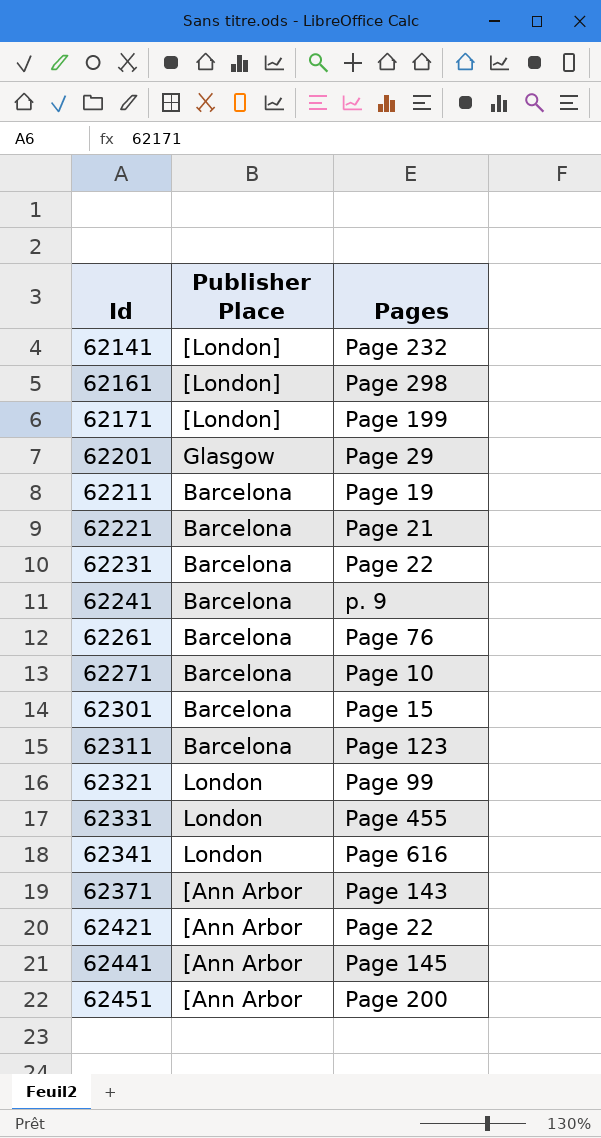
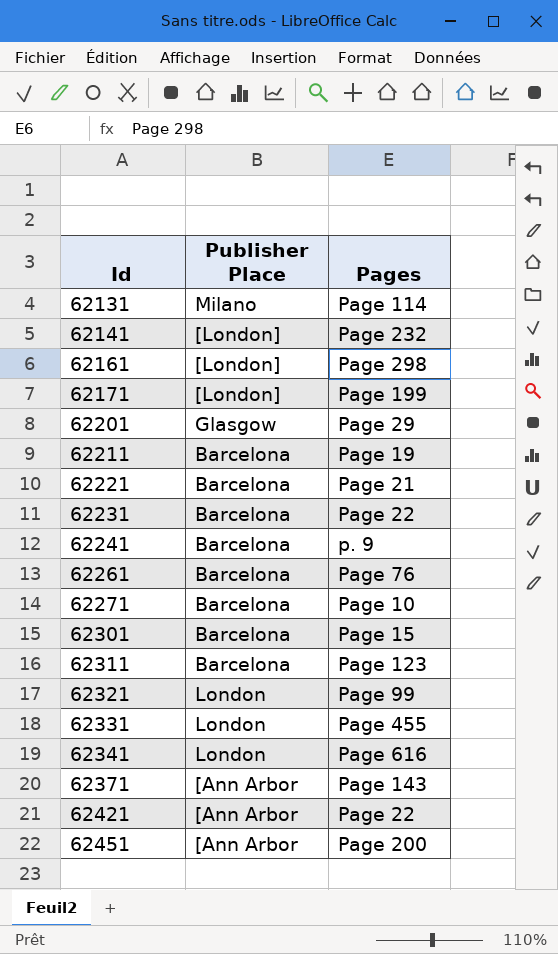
row 62441: [Ann Arbor | Page 145 -> none
row 62131: none -> Milano | Page 114

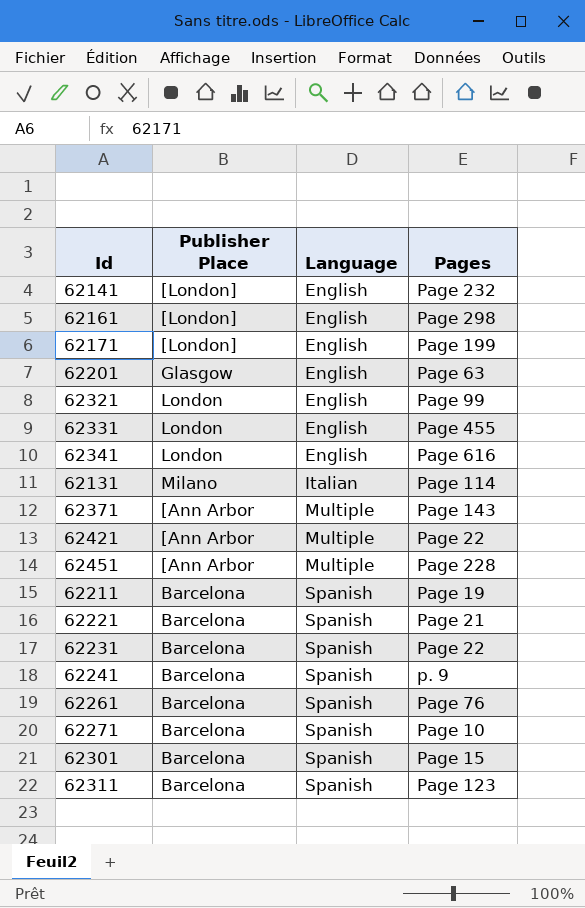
row order: Id ascending -> Language ascending
column Language | position: none -> 3
62201 | Pages: Page 29 -> Page 63
62451 | Pages: Page 200 -> Page 228

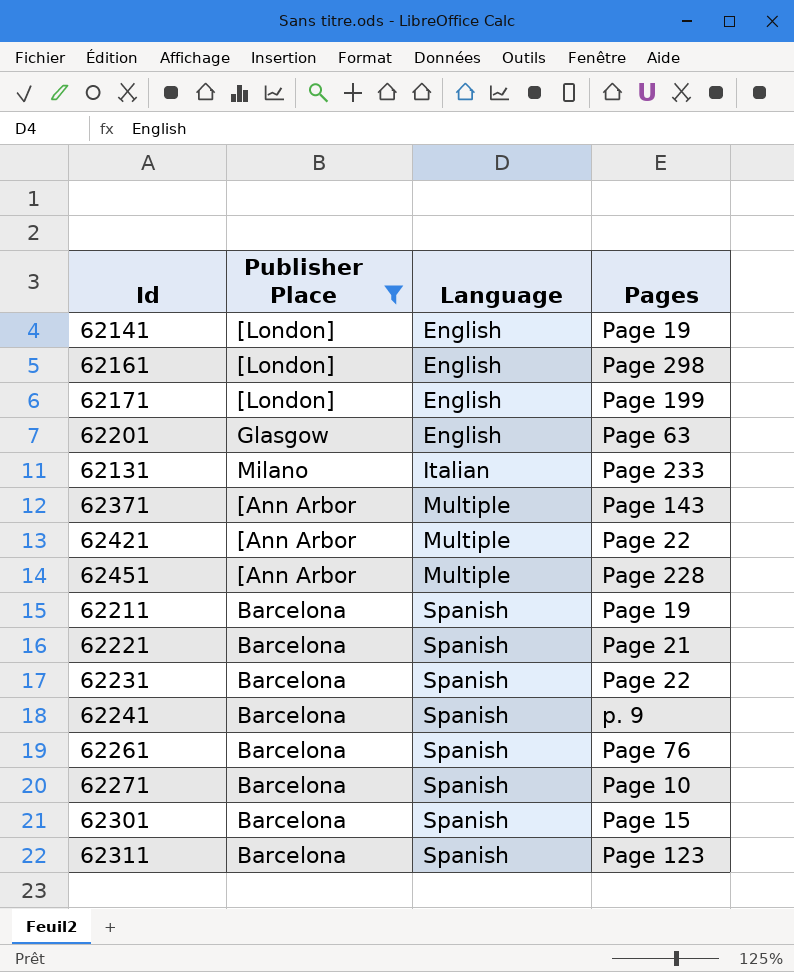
filter: none -> Publisher Place != London
62141 | Pages: Page 232 -> Page 19
62131 | Pages: Page 114 -> Page 233

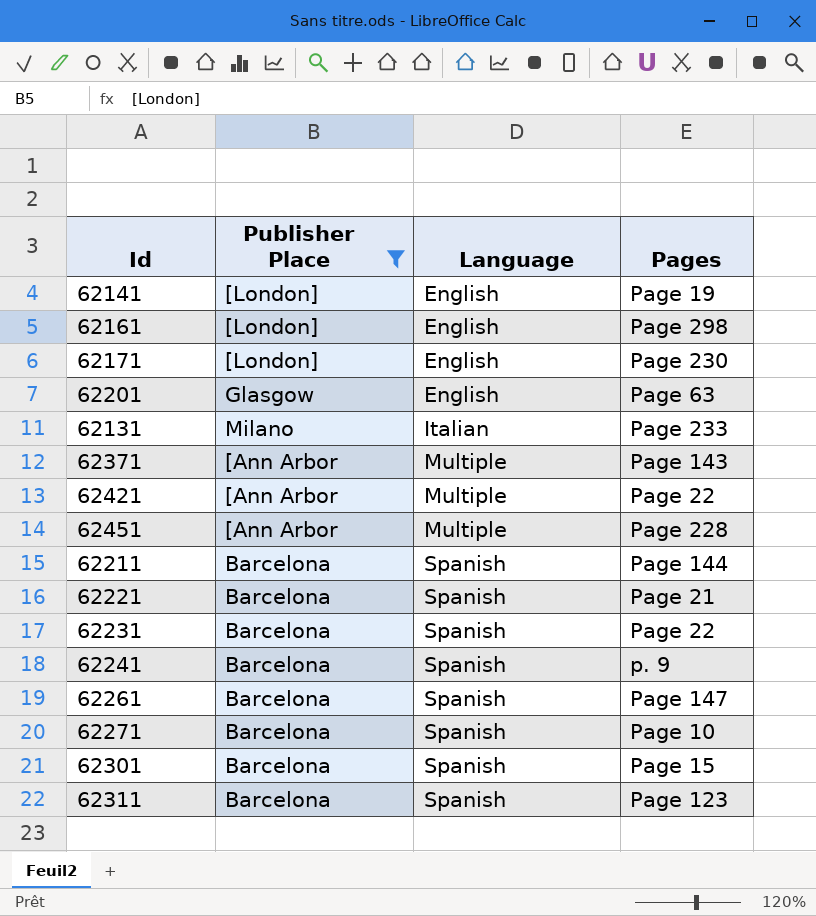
62171 | Pages: Page 199 -> Page 230
62211 | Pages: Page 19 -> Page 144
62261 | Pages: Page 76 -> Page 147

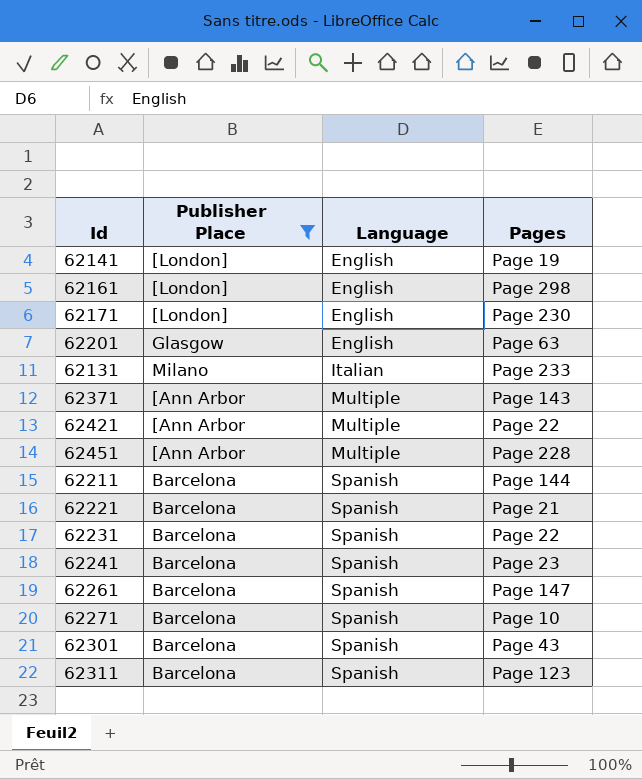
62241 | Pages: p. 9 -> Page 23
62301 | Pages: Page 15 -> Page 43

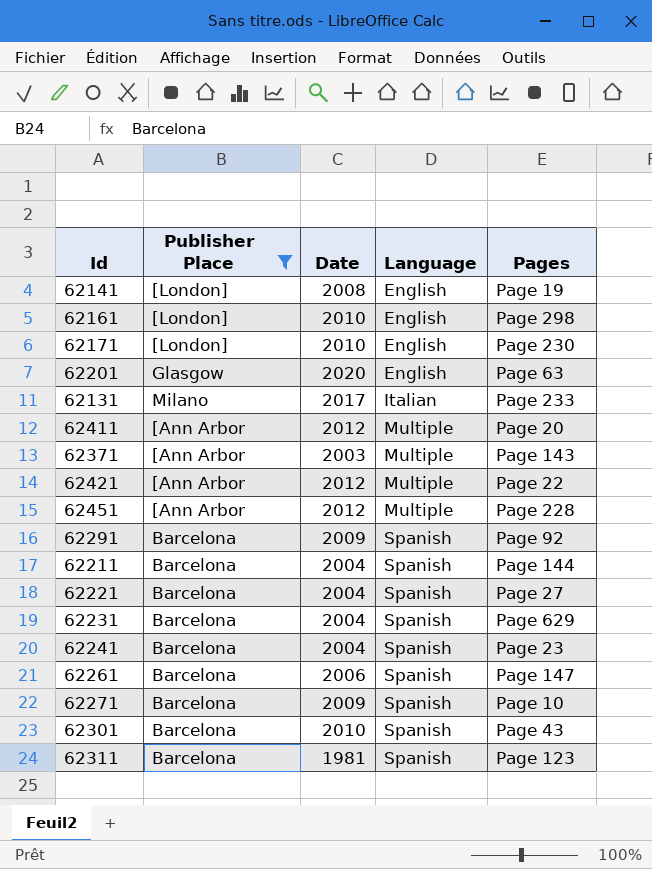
column Date | position: none -> 3
row 62411: none -> [Ann Arbor | 2012 | Multiple | Page 20
row 62291: none -> Barcelona | 2009 | Spanish | Page 92
62221 | Pages: Page 21 -> Page 27
62231 | Pages: Page 22 -> Page 629

